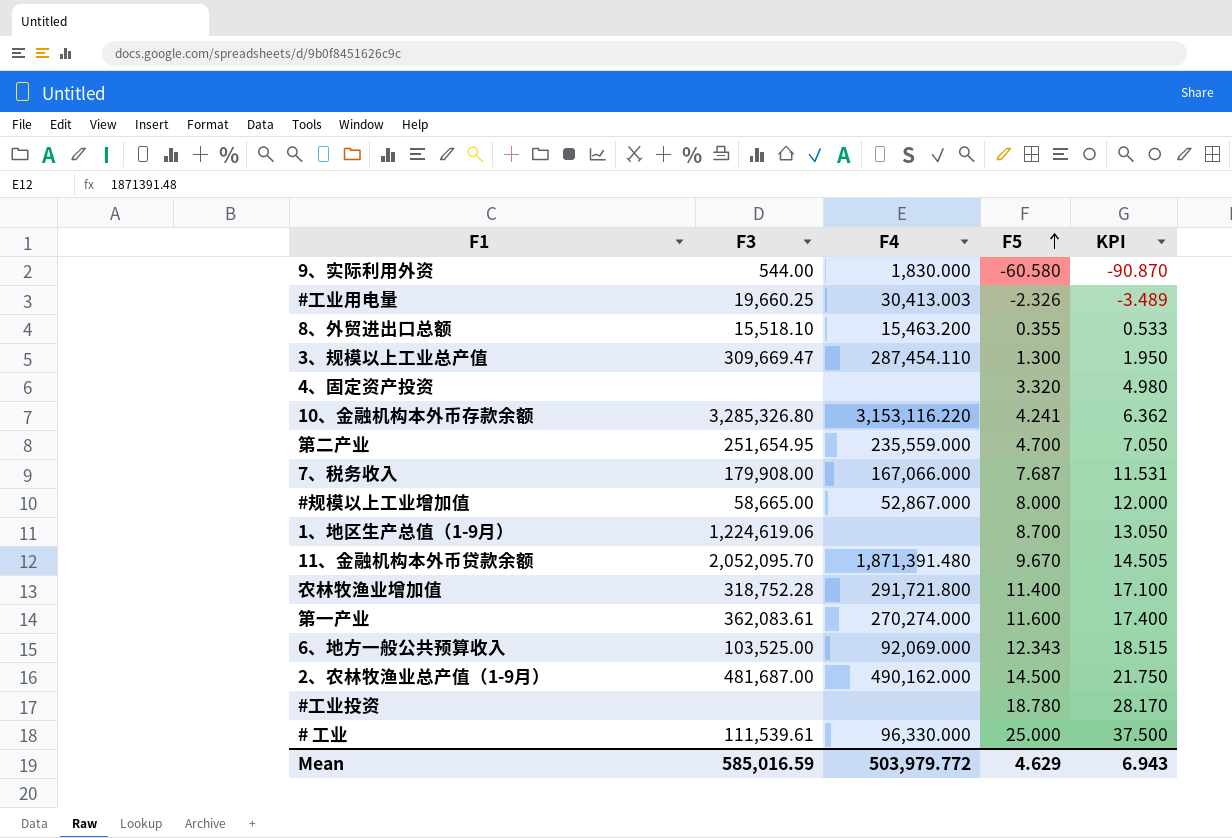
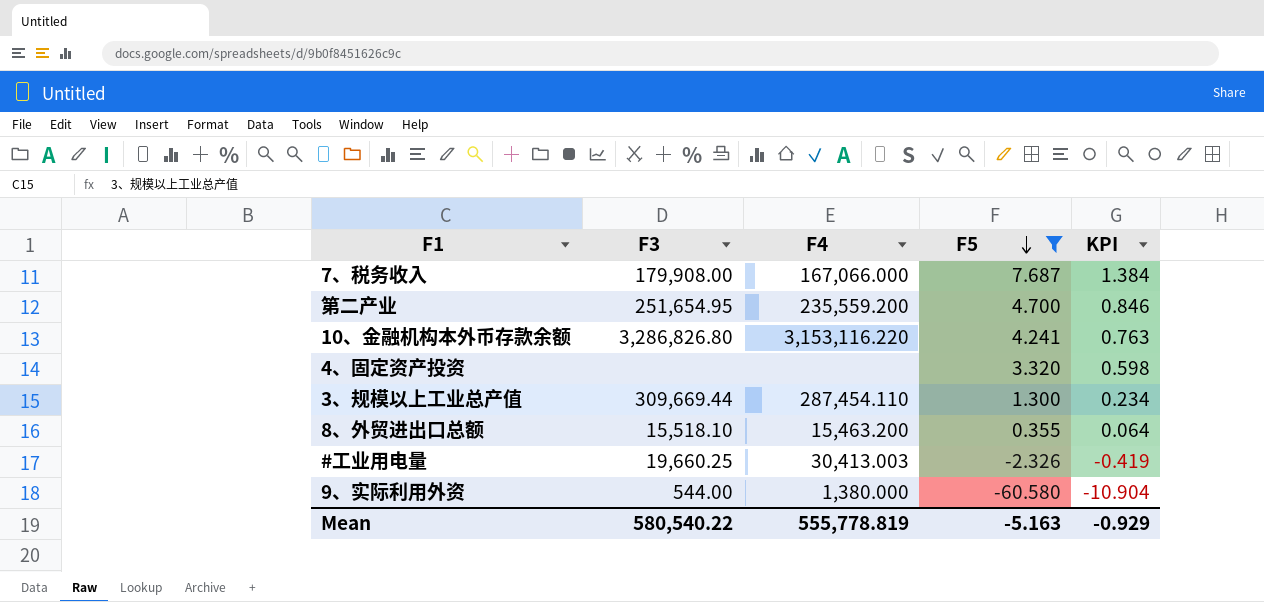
filter: none -> F5 <= 7.687
row order: F5 ascending -> F5 descending
column KPI | formula: [F5] * 1.5 -> [F5] * 0.18
第二产业 | F4: 235,559.000 -> 235,559.200
10、金融机构本外币存款余额 | F3: 3,285,326.80 -> 3,286,826.80
3、规模以上工业总产值 | F3: 309,669.47 -> 309,669.44
9、实际利用外资 | F4: 1,830.000 -> 1,380.000
Mean | F3: 585,016.59 -> 580,540.22
Mean | F4: 503,979.772 -> 555,778.819
Mean | F5: 4.629 -> -5.163
Mean | KPI: 6.943 -> -0.929

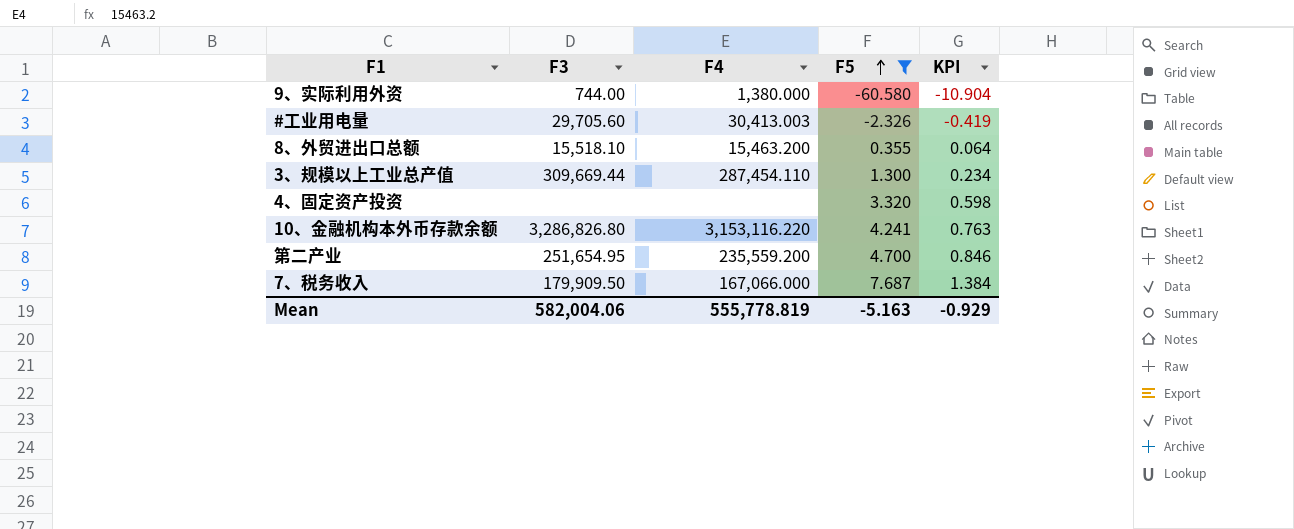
row order: F5 descending -> F5 ascending
9、实际利用外资 | F3: 544.00 -> 744.00
#工业用电量 | F3: 19,660.25 -> 29,705.60
7、税务收入 | F3: 179,908.00 -> 179,909.50
Mean | F3: 580,540.22 -> 582,004.06

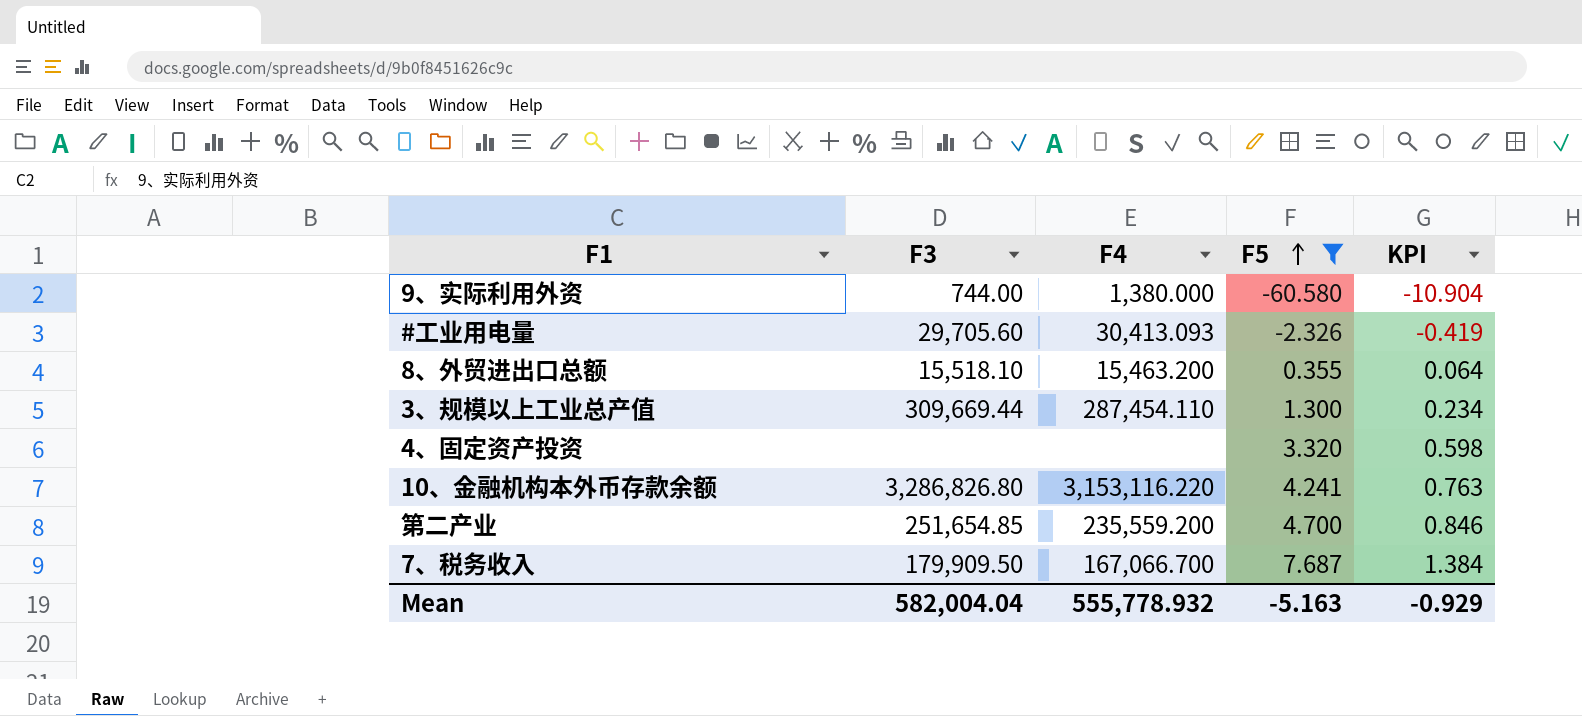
#工业用电量 | F4: 30,413.003 -> 30,413.093
第二产业 | F3: 251,654.95 -> 251,654.85
7、税务收入 | F4: 167,066.000 -> 167,066.700
Mean | F3: 582,004.06 -> 582,004.04
Mean | F4: 555,778.819 -> 555,778.932

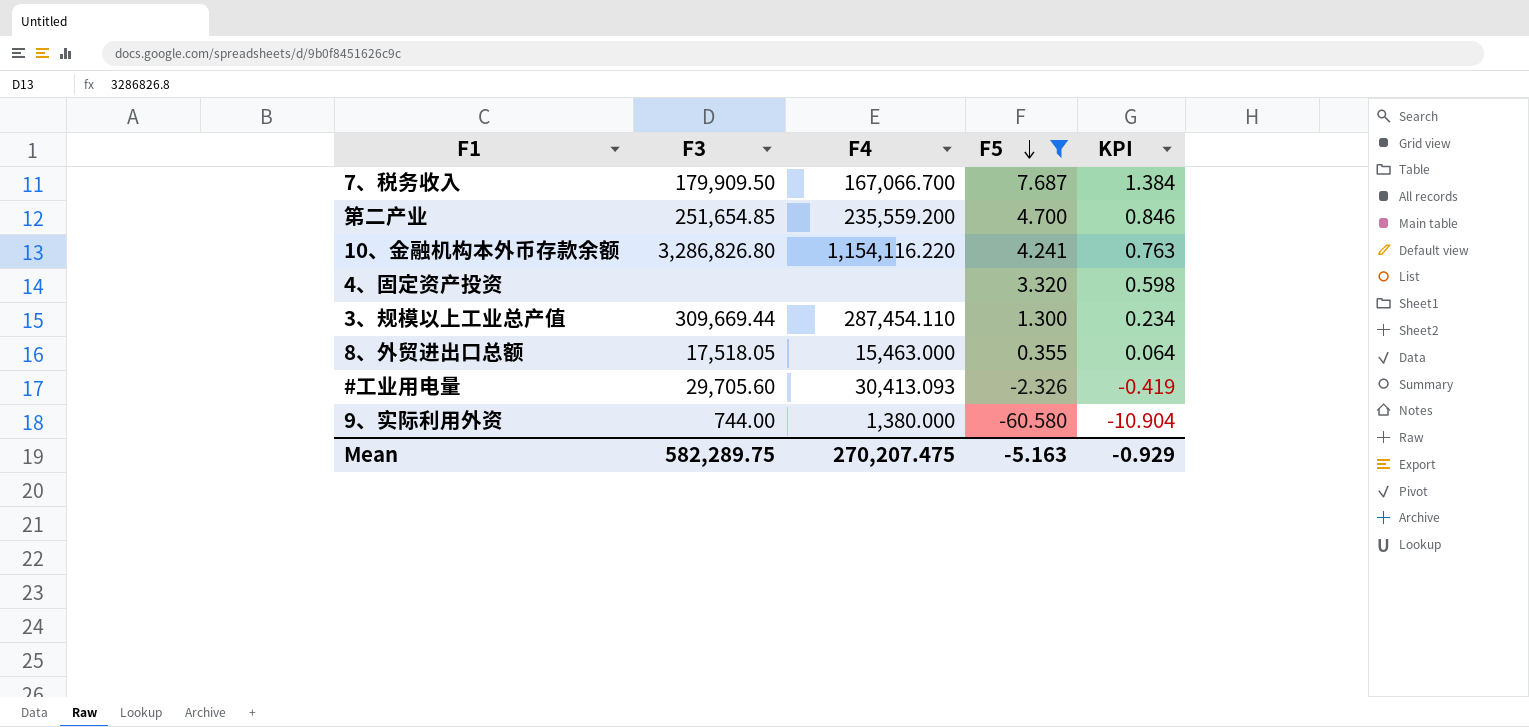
row order: F5 ascending -> F5 descending
10、金融机构本外币存款余额 | F4: 3,153,116.220 -> 1,154,116.220
8、外贸进出口总额 | F3: 15,518.10 -> 17,518.05
8、外贸进出口总额 | F4: 15,463.200 -> 15,463.000
Mean | F3: 582,004.04 -> 582,289.75
Mean | F4: 555,778.932 -> 270,207.475

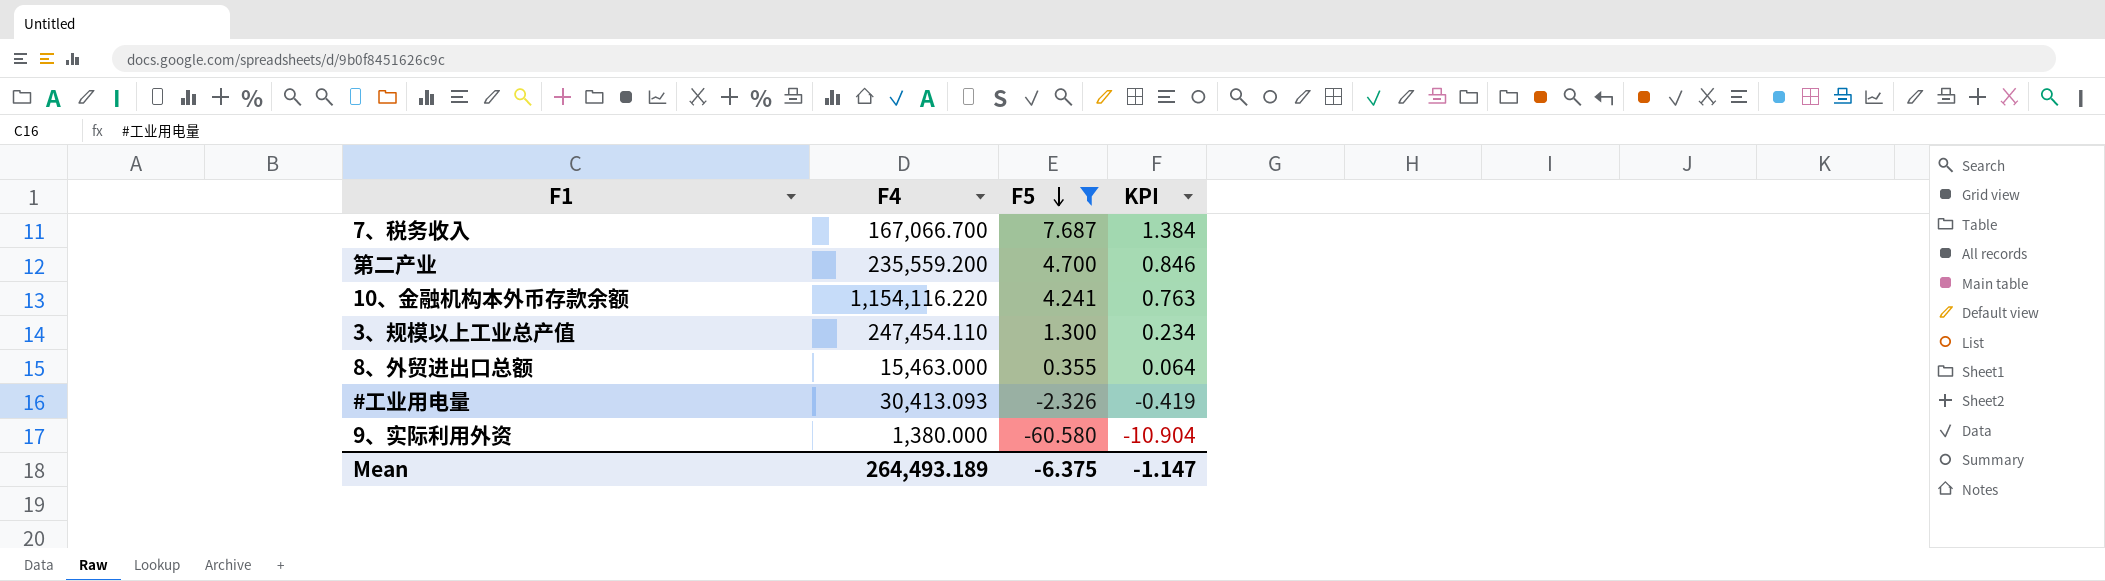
column F3 | position: 2 -> none
row 4、固定资产投资: none | none | 3.320 | 0.598 -> none
3、规模以上工业总产值 | F4: 287,454.110 -> 247,454.110
Mean | F4: 270,207.475 -> 264,493.189
Mean | F5: -5.163 -> -6.375
Mean | KPI: -0.929 -> -1.147

